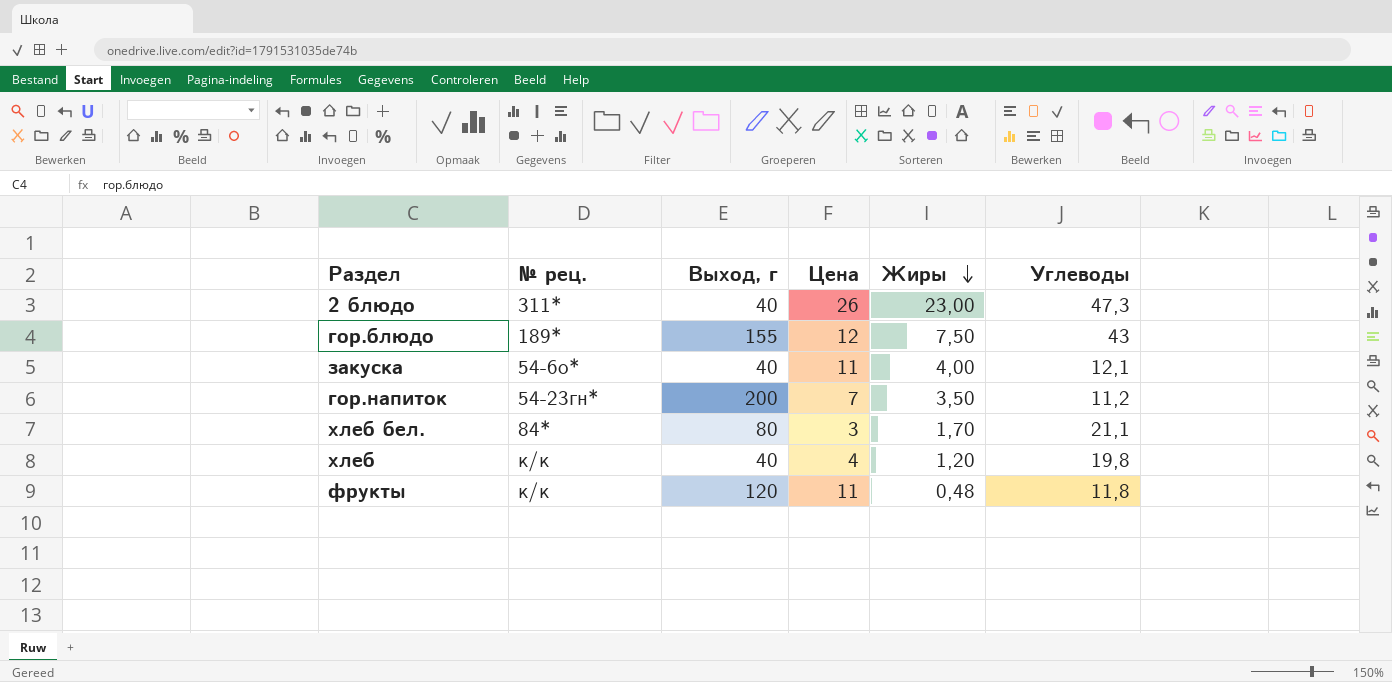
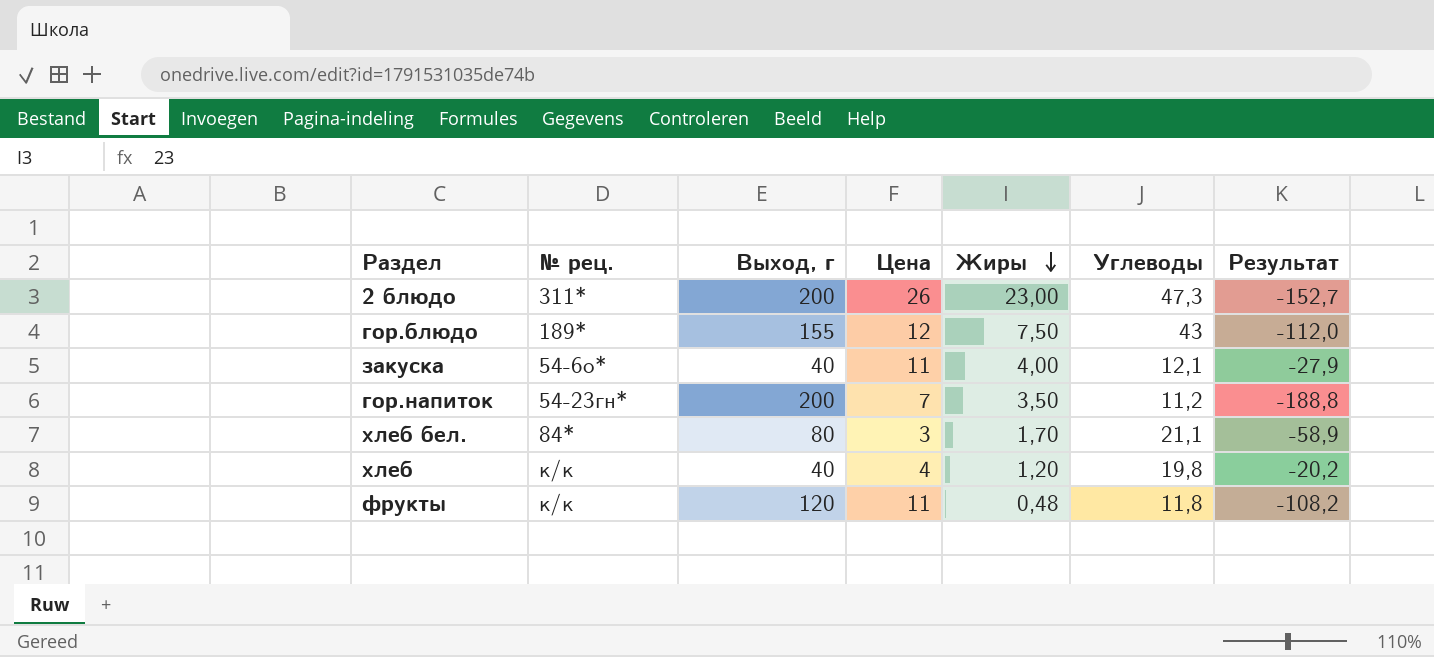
column Результат | formula: none -> [Углеводы] - [Выход, г]
2 блюдо | Выход, г: 40 -> 200

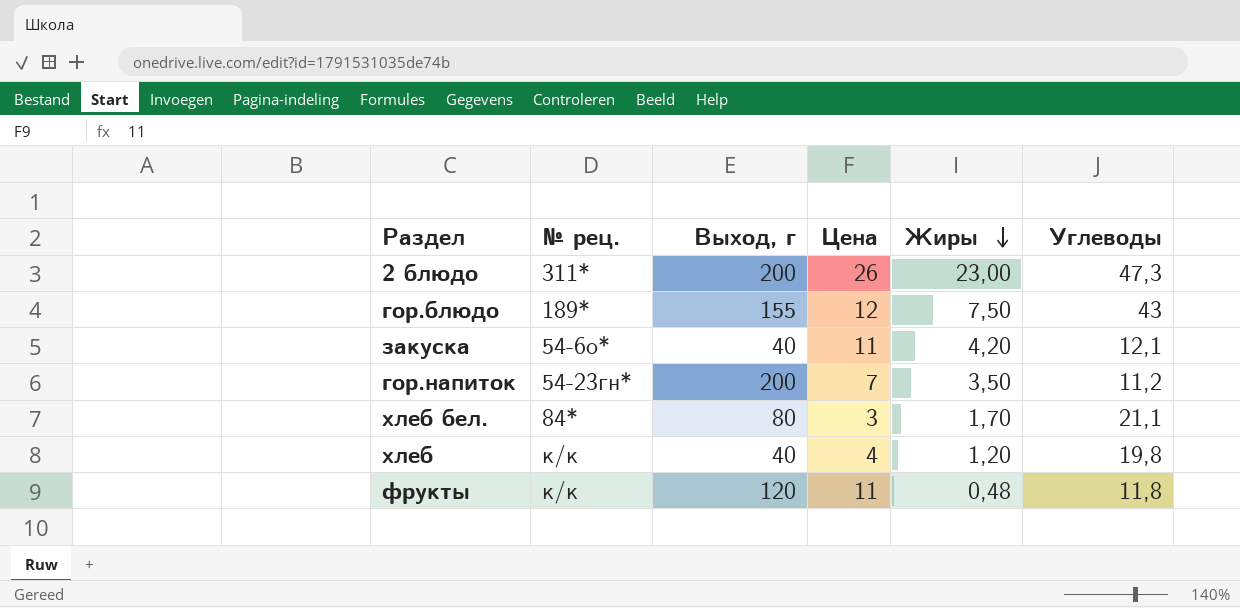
column Результат | formula: [Углеводы] - [Выход, г] -> none
закуска | Жиры: 4,00 -> 4,20

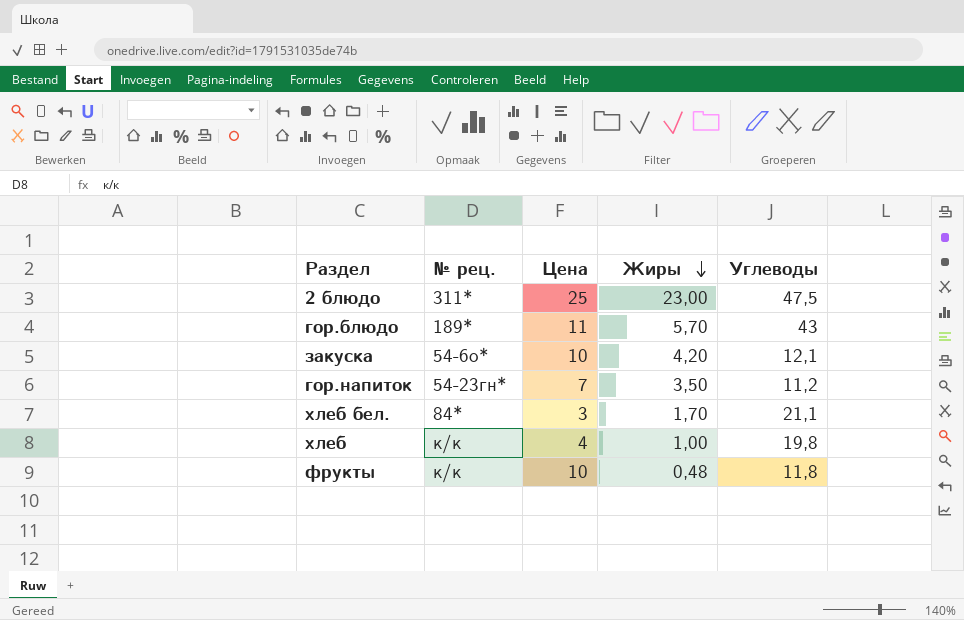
column Выход, г | position: 3 -> none
2 блюдо | Цена: 26 -> 25
2 блюдо | Углеводы: 47,3 -> 47,5
гор.блюдо | Цена: 12 -> 11
гор.блюдо | Жиры: 7,50 -> 5,70
закуска | Цена: 11 -> 10
хлеб | Жиры: 1,20 -> 1,00
фрукты | Цена: 11 -> 10

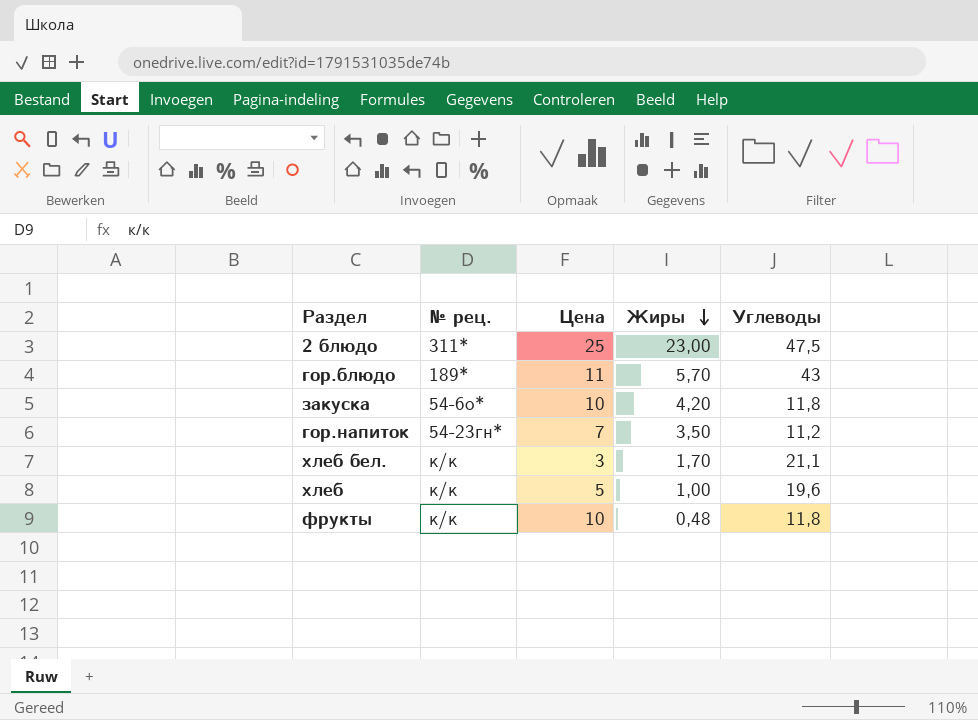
закуска | Углеводы: 12,1 -> 11,8
хлеб бел. | № рец.: 84* -> к/к
хлеб | Цена: 4 -> 5
хлеб | Углеводы: 19,8 -> 19,6

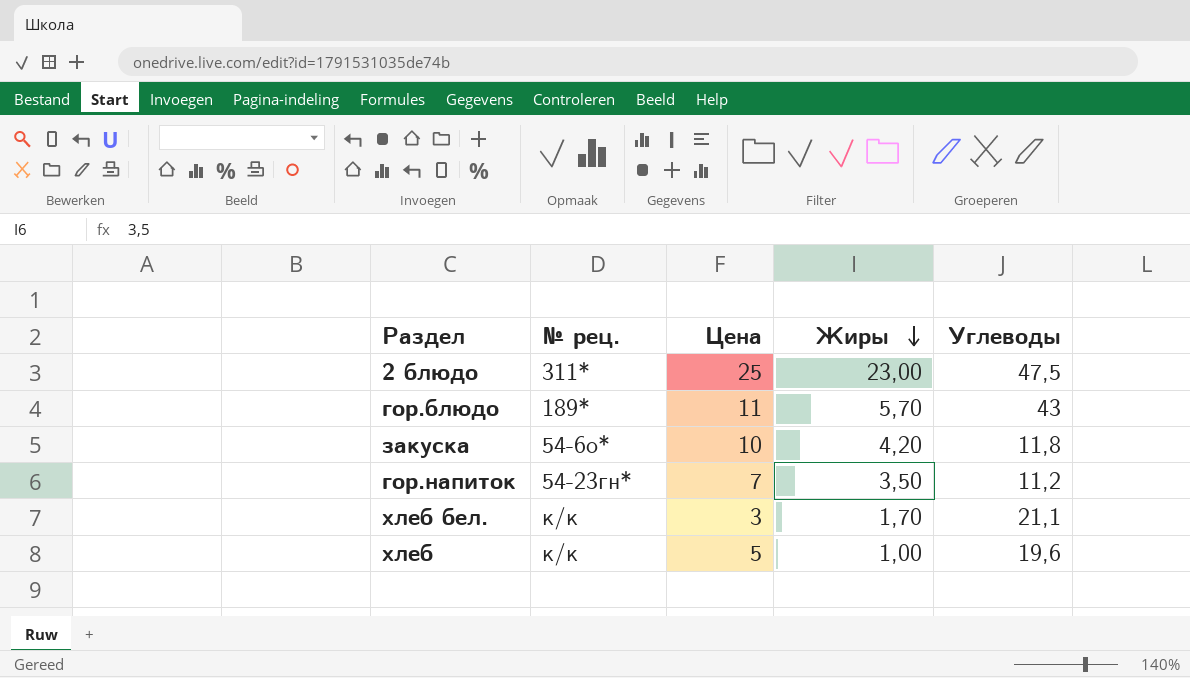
row фрукты: к/к | 10 | 0,48 | 11,8 -> none

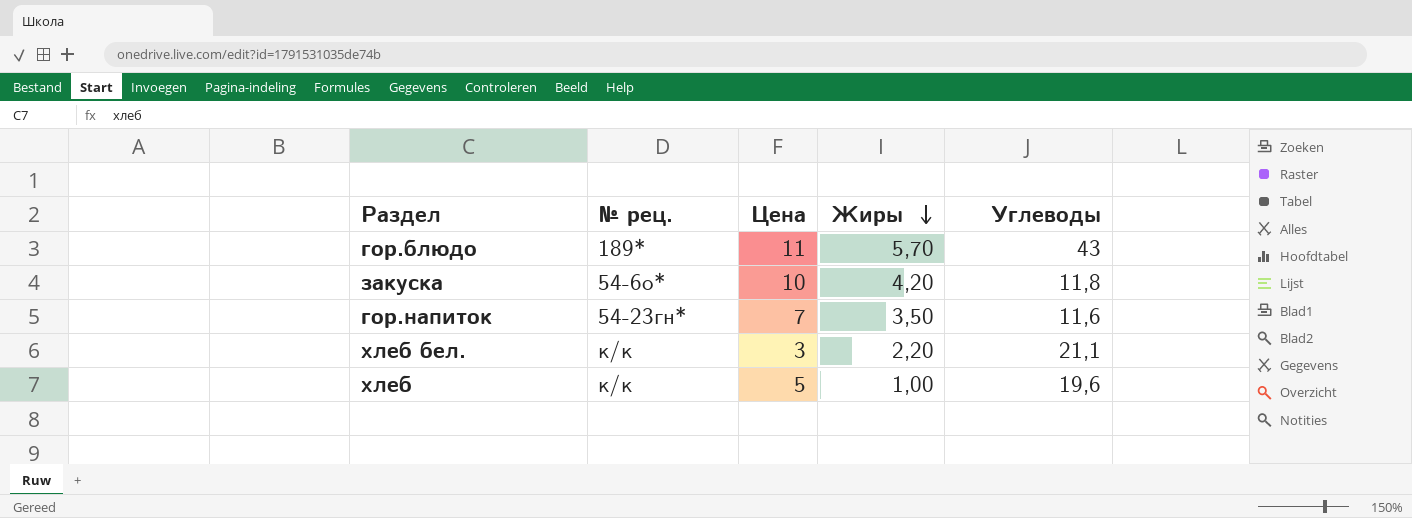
row 2 блюдо: 311* | 25 | 23,00 | 47,5 -> none
гор.напиток | Углеводы: 11,2 -> 11,6
хлеб бел. | Жиры: 1,70 -> 2,20

